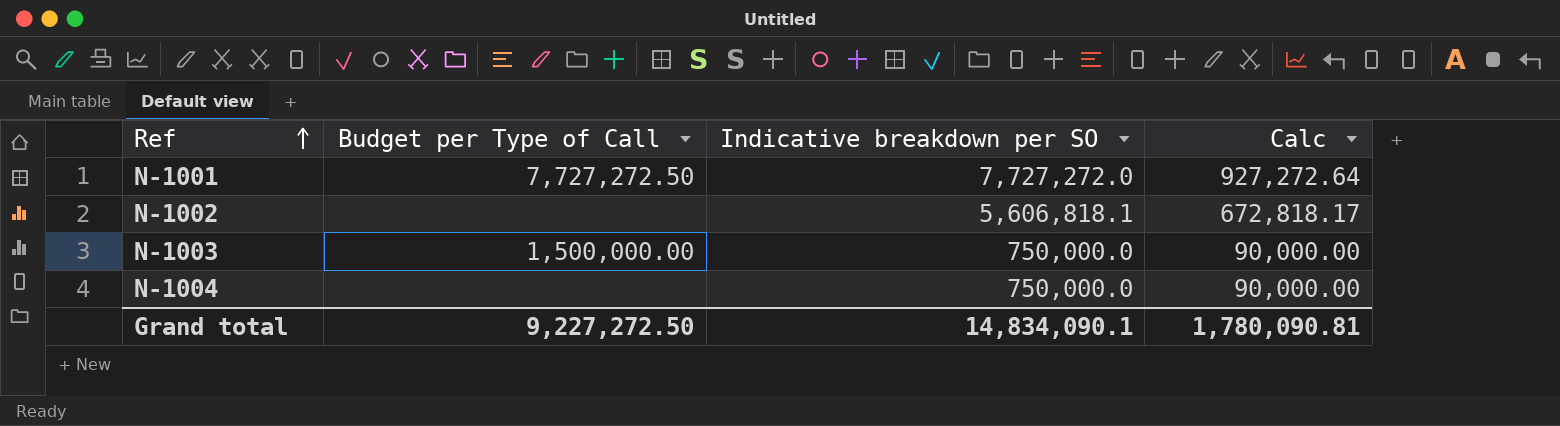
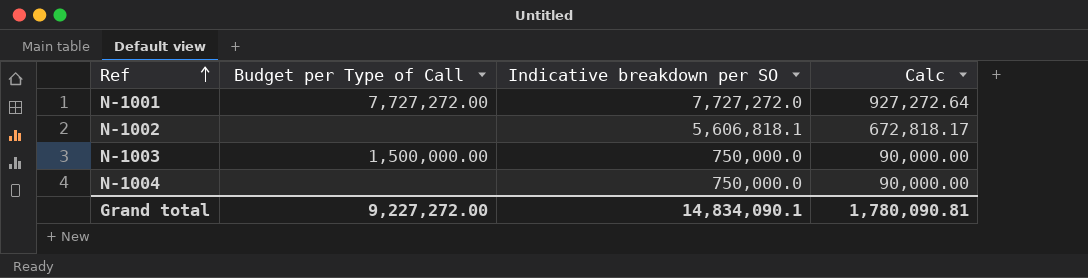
N-1001 | Budget per Type of Call: 7,727,272.50 -> 7,727,272.00
Grand total | Budget per Type of Call: 9,227,272.50 -> 9,227,272.00

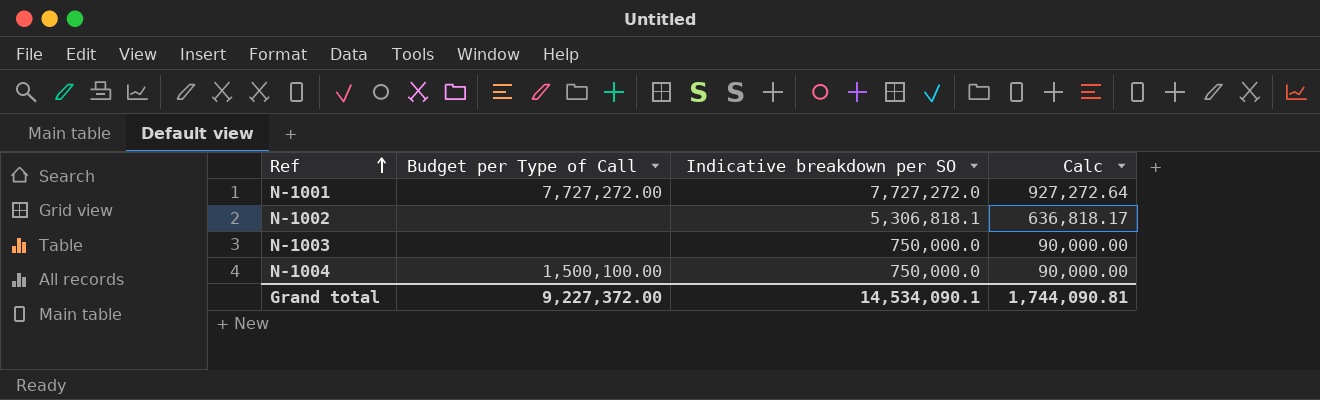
N-1002 | Indicative breakdown per SO: 5,606,818.1 -> 5,306,818.1
N-1002 | Calc: 672,818.17 -> 636,818.17
N-1003 | Budget per Type of Call: 1,500,000.00 -> none
N-1004 | Budget per Type of Call: none -> 1,500,100.00
Grand total | Budget per Type of Call: 9,227,272.00 -> 9,227,372.00
Grand total | Indicative breakdown per SO: 14,834,090.1 -> 14,534,090.1
Grand total | Calc: 1,780,090.81 -> 1,744,090.81

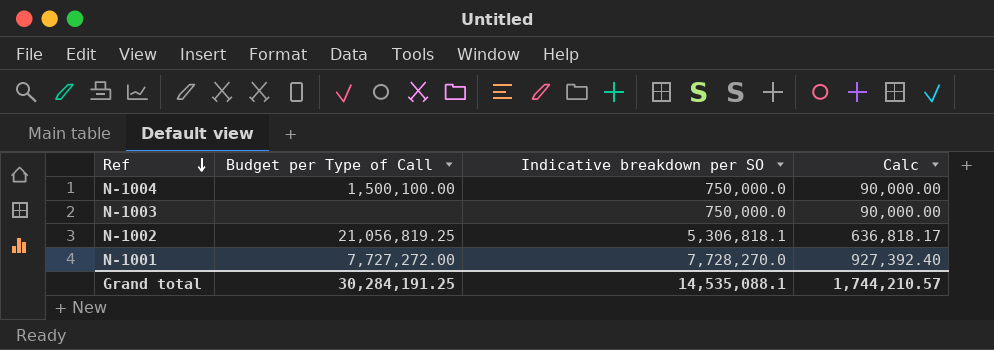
row order: Ref ascending -> Ref descending
N-1002 | Budget per Type of Call: none -> 21,056,819.25
N-1001 | Indicative breakdown per SO: 7,727,272.0 -> 7,728,270.0
N-1001 | Calc: 927,272.64 -> 927,392.40
Grand total | Budget per Type of Call: 9,227,372.00 -> 30,284,191.25
Grand total | Indicative breakdown per SO: 14,534,090.1 -> 14,535,088.1
Grand total | Calc: 1,744,090.81 -> 1,744,210.57

